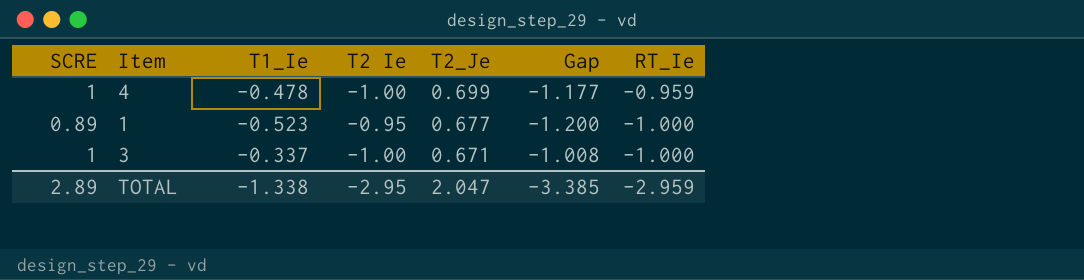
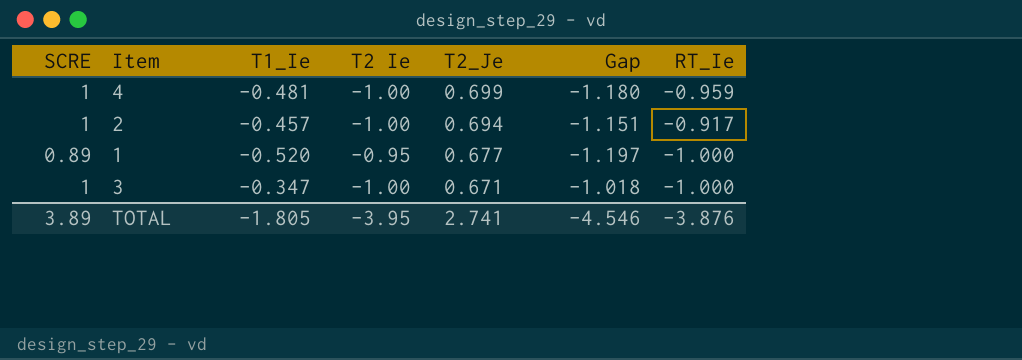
4 | T1_Ie: -0.478 -> -0.481
4 | Gap: -1.177 -> -1.180
row 2: none -> 1 | -0.457 | -1.00 | 0.694 | -1.151 | -0.917
1 | T1_Ie: -0.523 -> -0.520
1 | Gap: -1.200 -> -1.197
3 | T1_Ie: -0.337 -> -0.347
3 | Gap: -1.008 -> -1.018
TOTAL | SCRE: 2.89 -> 3.89
TOTAL | T1_Ie: -1.338 -> -1.805
TOTAL | T2 Ie: -2.95 -> -3.95
TOTAL | T2_Je: 2.047 -> 2.741
TOTAL | Gap: -3.385 -> -4.546
TOTAL | RT_Ie: -2.959 -> -3.876

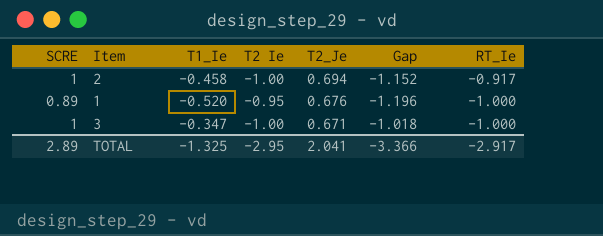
row 4: 1 | -0.481 | -1.00 | 0.699 | -1.180 | -0.959 -> none
2 | T1_Ie: -0.457 -> -0.458
2 | Gap: -1.151 -> -1.152
1 | T2_Je: 0.677 -> 0.676
1 | Gap: -1.197 -> -1.196
TOTAL | SCRE: 3.89 -> 2.89
TOTAL | T1_Ie: -1.805 -> -1.325
TOTAL | T2 Ie: -3.95 -> -2.95
TOTAL | T2_Je: 2.741 -> 2.041
TOTAL | Gap: -4.546 -> -3.366
TOTAL | RT_Ie: -3.876 -> -2.917

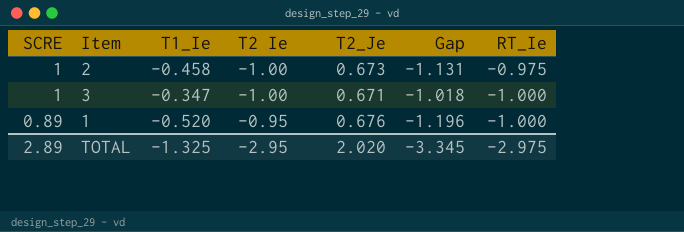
row order: T2_Je descending -> SCRE descending
2 | T2_Je: 0.694 -> 0.673
2 | Gap: -1.152 -> -1.131
2 | RT_Ie: -0.917 -> -0.975
TOTAL | T2_Je: 2.041 -> 2.020
TOTAL | Gap: -3.366 -> -3.345
TOTAL | RT_Ie: -2.917 -> -2.975

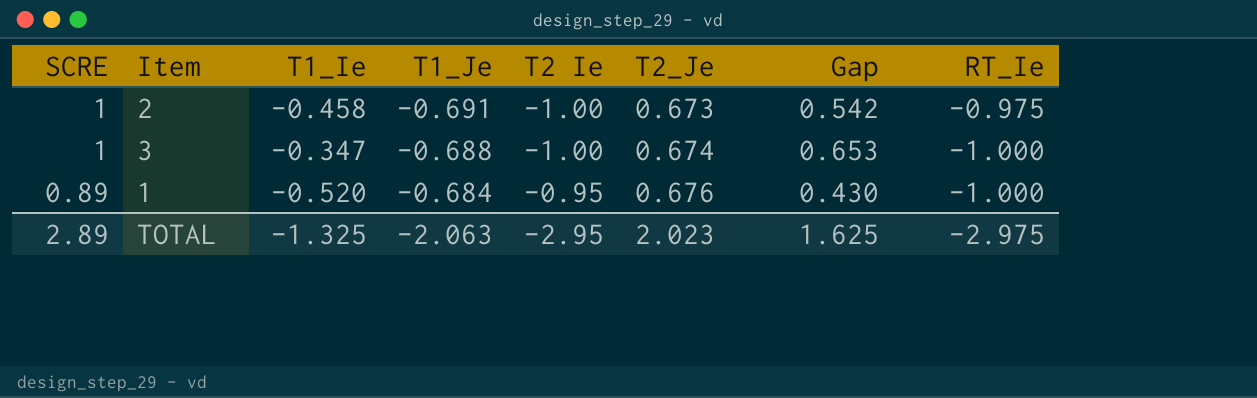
column T1_Je | position: none -> 4
column Gap | formula: [T1_Ie] - [T2_Je] -> [T1_Ie] - [T2 Ie]
3 | T2_Je: 0.671 -> 0.674
TOTAL | T2_Je: 2.020 -> 2.023
TOTAL | Gap: -3.345 -> 1.625

